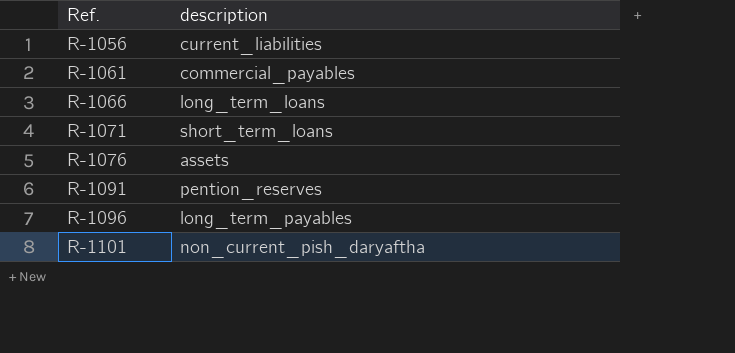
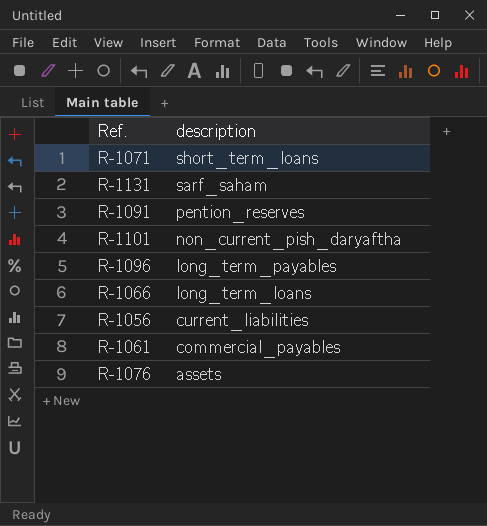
row order: Ref. ascending -> description descending
row R-1131: none -> sarf_saham

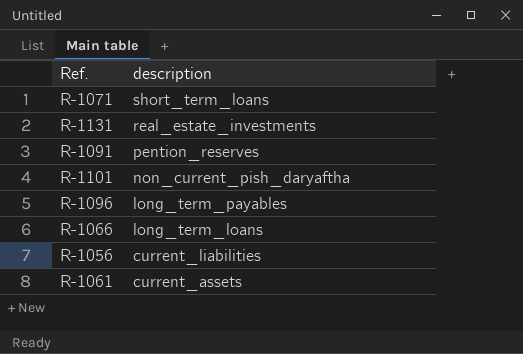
row R-1076: assets -> none
R-1131 | description: sarf_saham -> real_estate_investments
R-1061 | description: commercial_payables -> current_assets

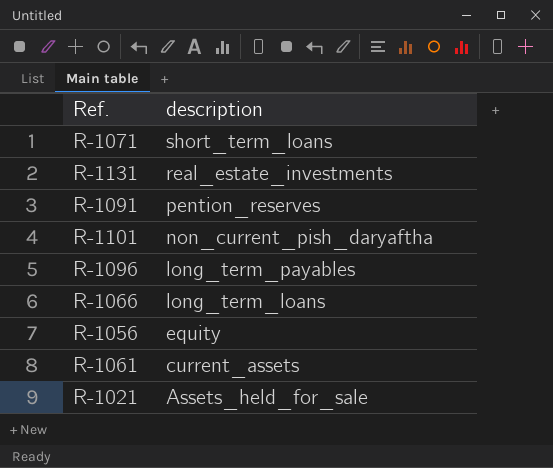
R-1056 | description: current_liabilities -> equity
row R-1021: none -> Assets_held_for_sale

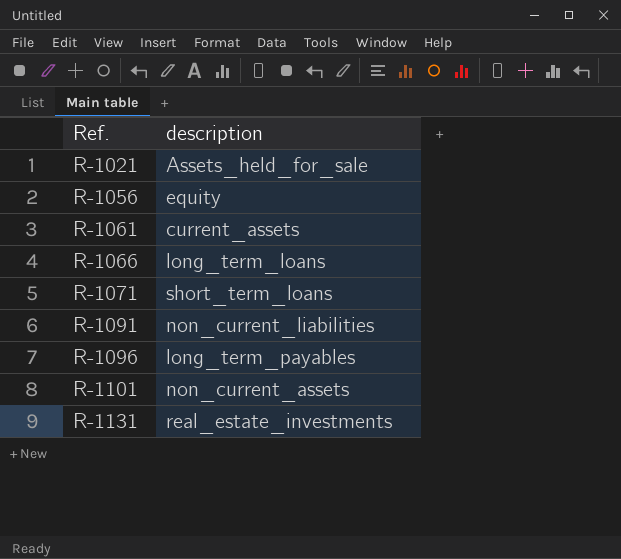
row order: description descending -> Ref. ascending
R-1091 | description: pention_reserves -> non_current_liabilities
R-1101 | description: non_current_pish_daryaftha -> non_current_assets

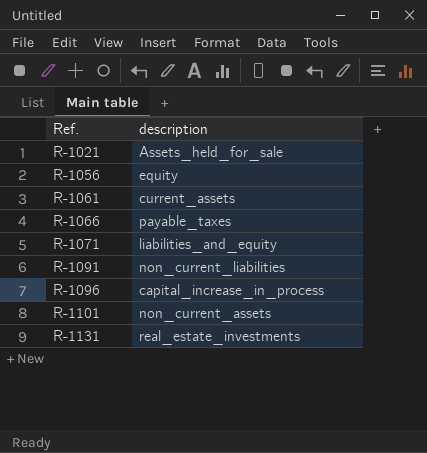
R-1066 | description: long_term_loans -> payable_taxes
R-1071 | description: short_term_loans -> liabilities_and_equity
R-1096 | description: long_term_payables -> capital_increase_in_process

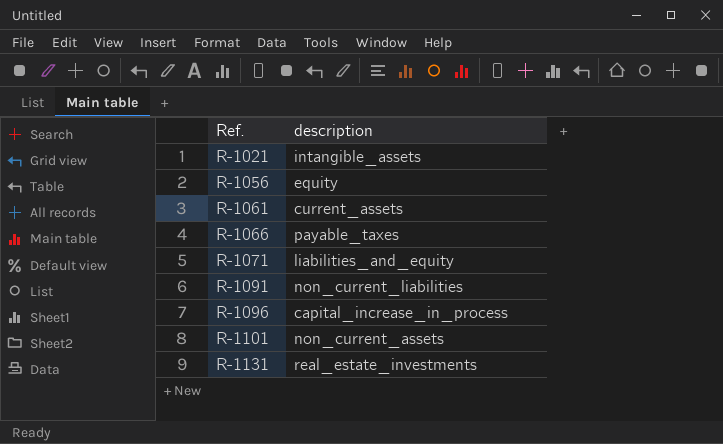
R-1021 | description: Assets_held_for_sale -> intangible_assets

